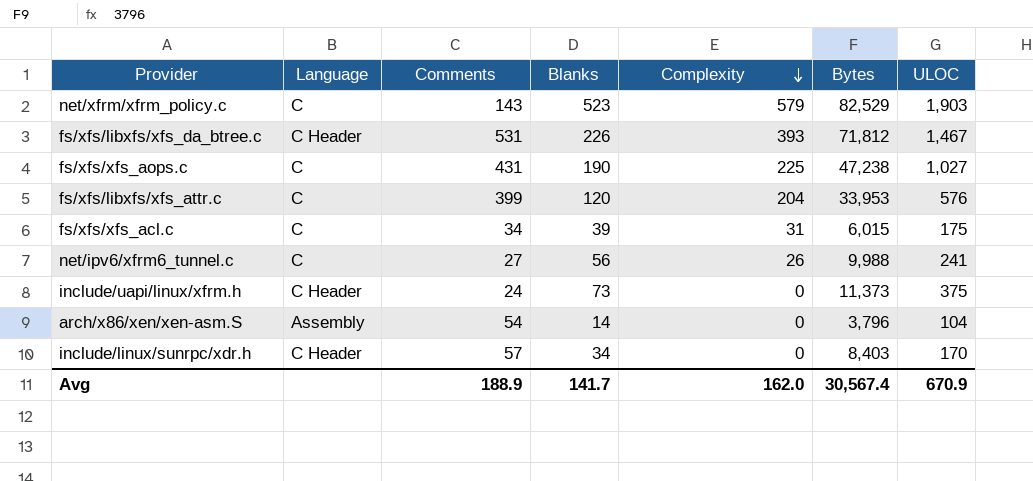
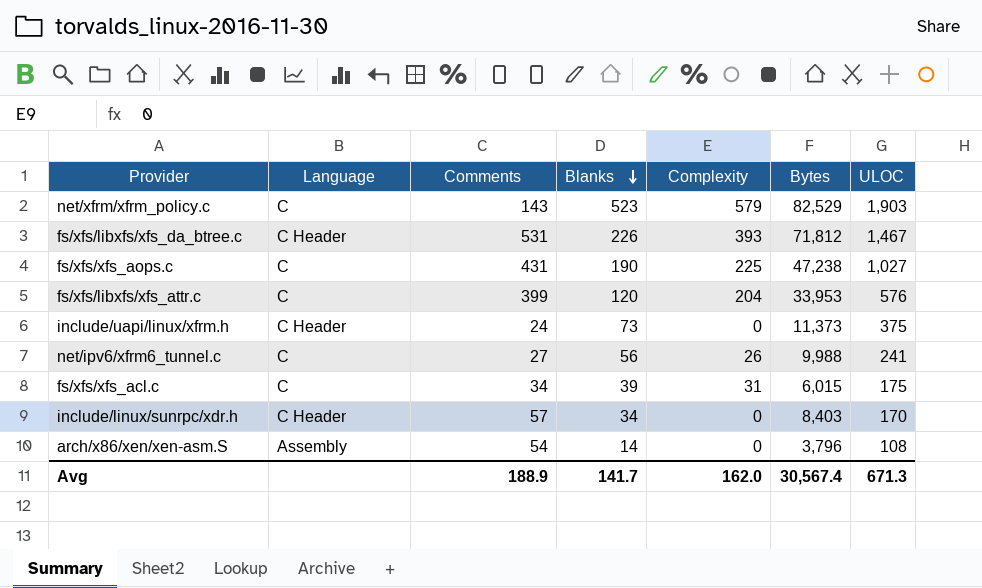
row order: Complexity descending -> Blanks descending
arch/x86/xen/xen-asm.S | ULOC: 104 -> 108
Avg | ULOC: 670.9 -> 671.3

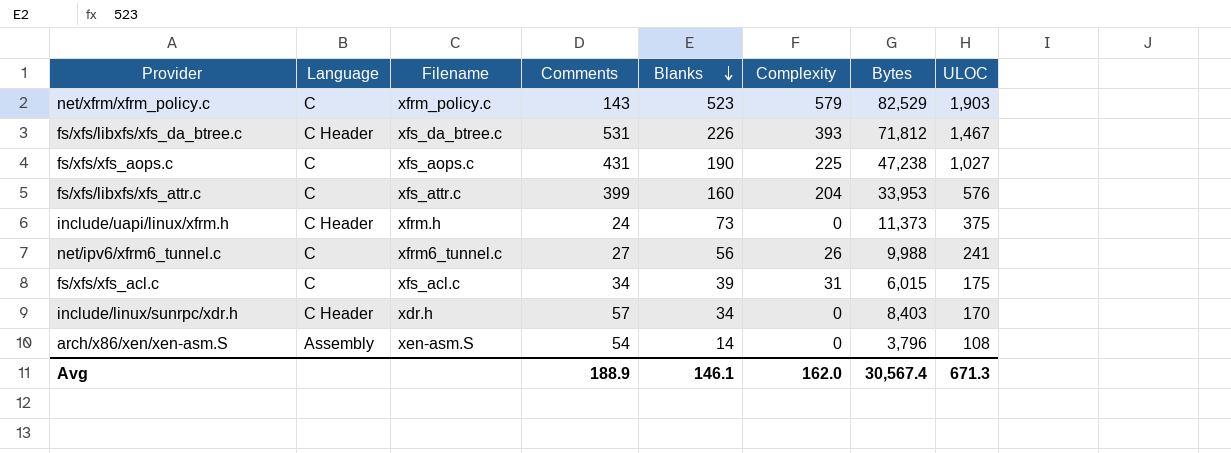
column Filename | position: none -> 3
fs/xfs/libxfs/xfs_attr.c | Blanks: 120 -> 160
Avg | Blanks: 141.7 -> 146.1

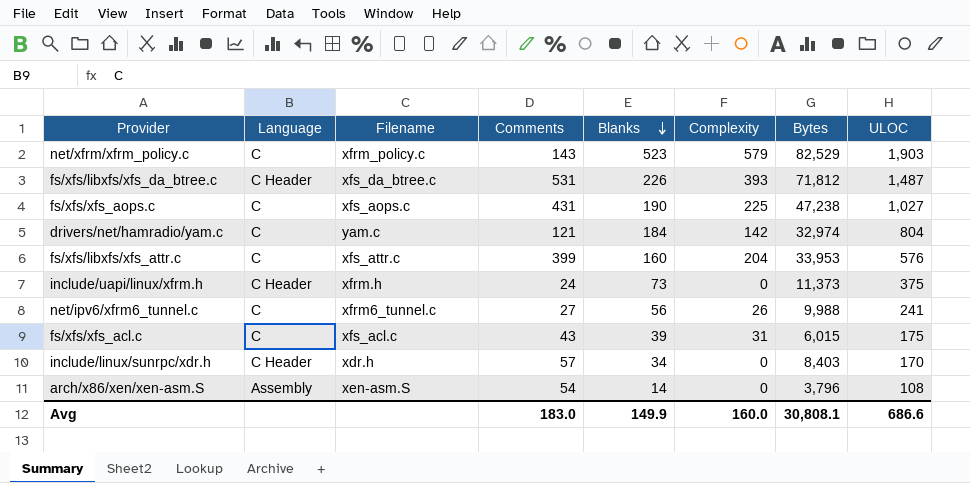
fs/xfs/libxfs/xfs_da_btree.c | ULOC: 1,467 -> 1,487
row drivers/net/hamradio/yam.c: none -> C | yam.c | 121 | 184 | 142 | 32,974 | 804
fs/xfs/xfs_acl.c | Comments: 34 -> 43
Avg | Comments: 188.9 -> 183.0
Avg | Blanks: 146.1 -> 149.9
Avg | Complexity: 162.0 -> 160.0
Avg | Bytes: 30,567.4 -> 30,808.1
Avg | ULOC: 671.3 -> 686.6

